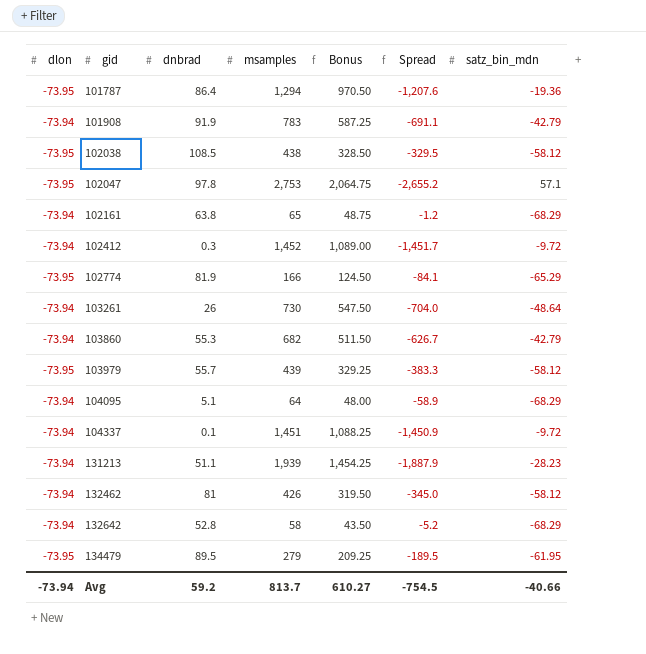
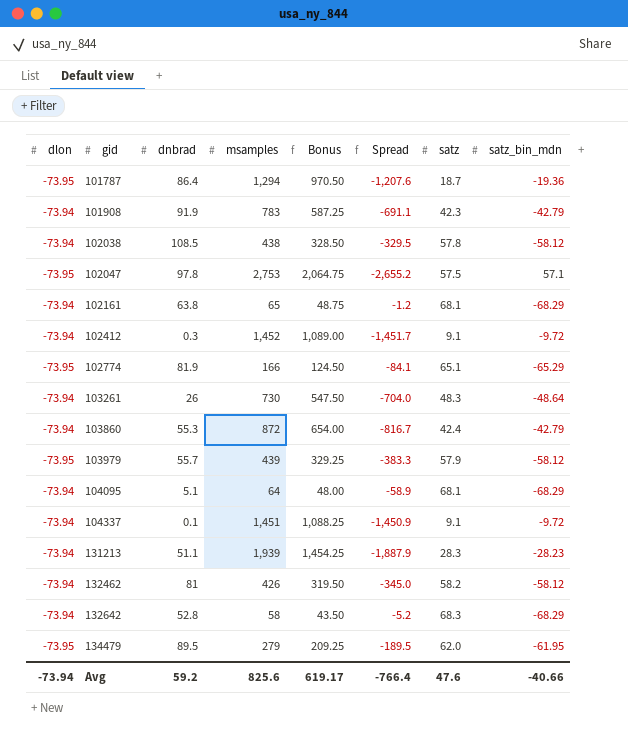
column satz | position: none -> 7
102038 | dlon: -73.95 -> -73.94
103860 | msamples: 682 -> 872
103860 | Bonus: 511.50 -> 654.00
103860 | Spread: -626.7 -> -816.7
Avg | msamples: 813.7 -> 825.6
Avg | Bonus: 610.27 -> 619.17
Avg | Spread: -754.5 -> -766.4

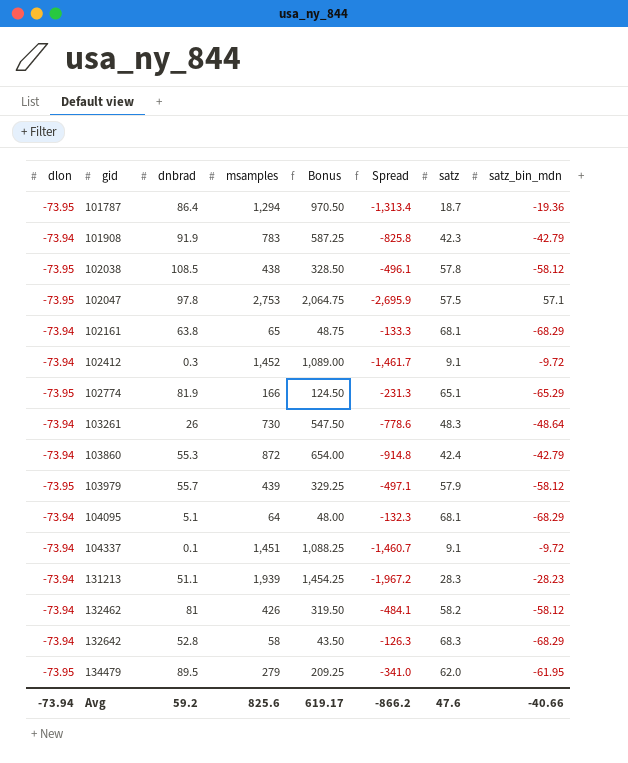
column Spread | formula: [dnbrad] - [msamples] -> [satz_bin_mdn] - [msamples]
102038 | dlon: -73.94 -> -73.95
Avg | Spread: -766.4 -> -866.2

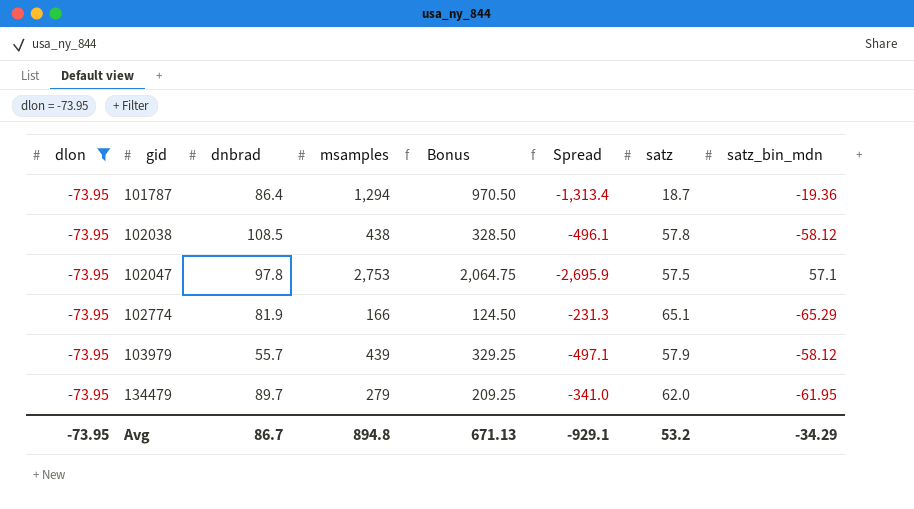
filter: none -> dlon = -73.95
134479 | dnbrad: 89.5 -> 89.7
Avg | dlon: -73.94 -> -73.95
Avg | dnbrad: 59.2 -> 86.7
Avg | msamples: 825.6 -> 894.8
Avg | Bonus: 619.17 -> 671.13
Avg | Spread: -866.2 -> -929.1
Avg | satz: 47.6 -> 53.2
Avg | satz_bin_mdn: -40.66 -> -34.29

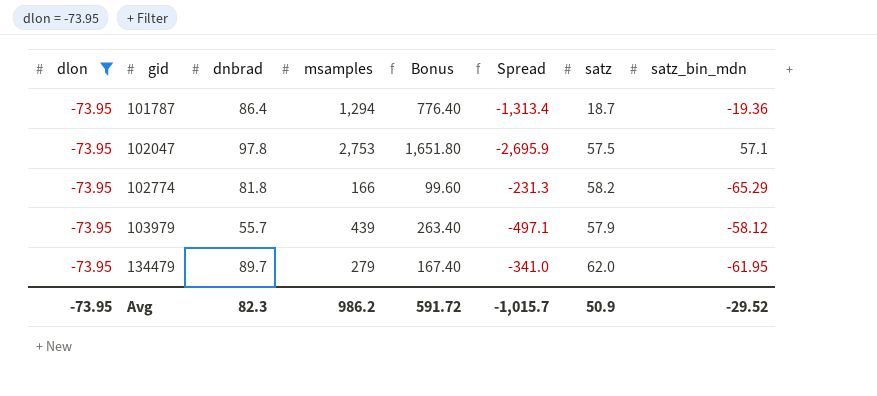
column Bonus | formula: [msamples] * 0.75 -> [msamples] * 0.6
row 102038: -73.95 | 108.5 | 438 | 328.50 | -496.1 | 57.8 | -58.12 -> none
102774 | dnbrad: 81.9 -> 81.8
102774 | satz: 65.1 -> 58.2
Avg | dnbrad: 86.7 -> 82.3
Avg | msamples: 894.8 -> 986.2
Avg | Bonus: 671.13 -> 591.72
Avg | Spread: -929.1 -> -1,015.7
Avg | satz: 53.2 -> 50.9
Avg | satz_bin_mdn: -34.29 -> -29.52

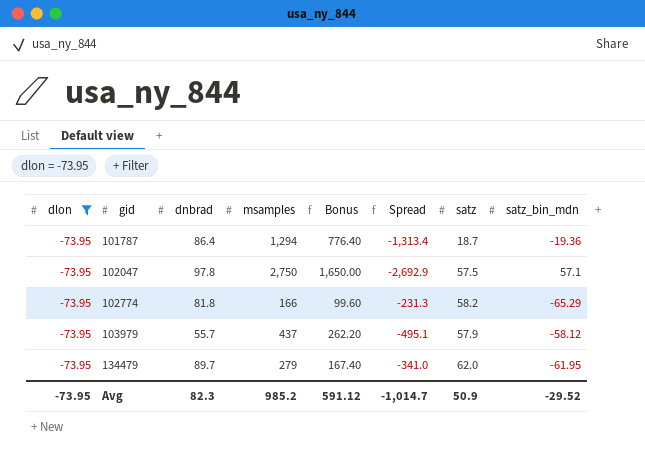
102047 | msamples: 2,753 -> 2,750
102047 | Bonus: 1,651.80 -> 1,650.00
102047 | Spread: -2,695.9 -> -2,692.9
103979 | msamples: 439 -> 437
103979 | Bonus: 263.40 -> 262.20
103979 | Spread: -497.1 -> -495.1
Avg | msamples: 986.2 -> 985.2
Avg | Bonus: 591.72 -> 591.12
Avg | Spread: -1,015.7 -> -1,014.7

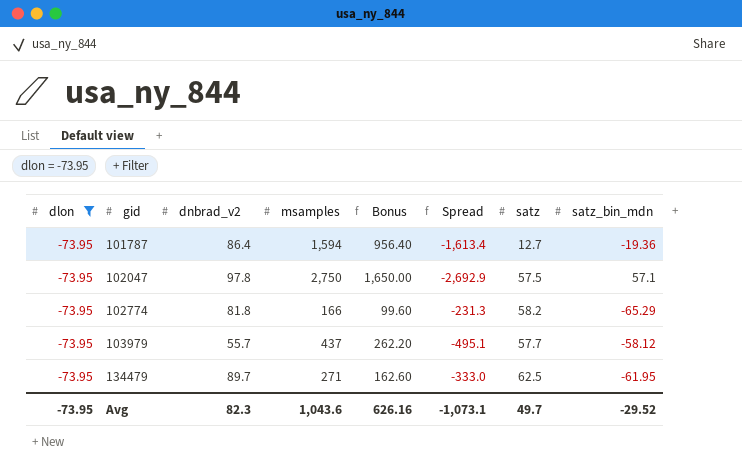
column name: dnbrad -> dnbrad_v2
101787 | msamples: 1,294 -> 1,594
101787 | Bonus: 776.40 -> 956.40
101787 | Spread: -1,313.4 -> -1,613.4
101787 | satz: 18.7 -> 12.7
103979 | satz: 57.9 -> 57.7
134479 | msamples: 279 -> 271
134479 | Bonus: 167.40 -> 162.60
134479 | Spread: -341.0 -> -333.0
134479 | satz: 62.0 -> 62.5
Avg | msamples: 985.2 -> 1,043.6
Avg | Bonus: 591.12 -> 626.16
Avg | Spread: -1,014.7 -> -1,073.1
Avg | satz: 50.9 -> 49.7

